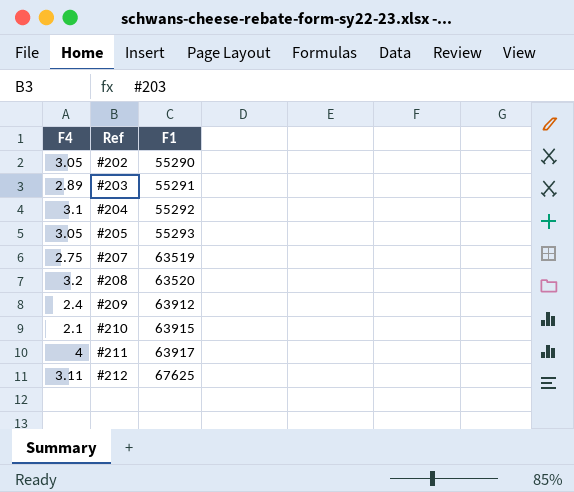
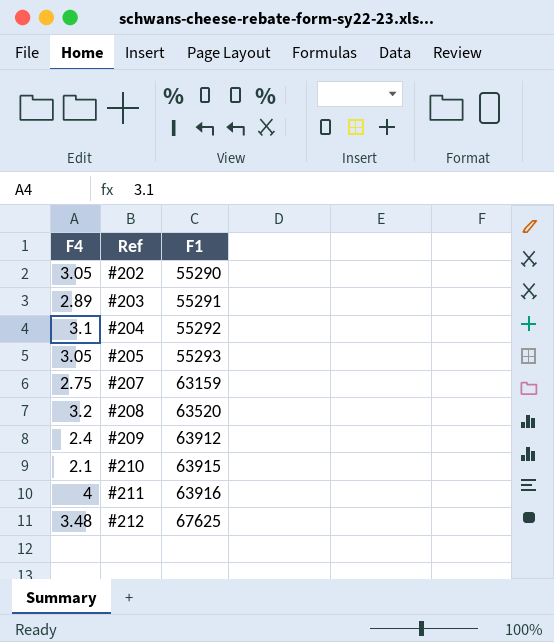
#207 | F1: 63519 -> 63159
#211 | F1: 63917 -> 63916
#212 | F4: 3.11 -> 3.48

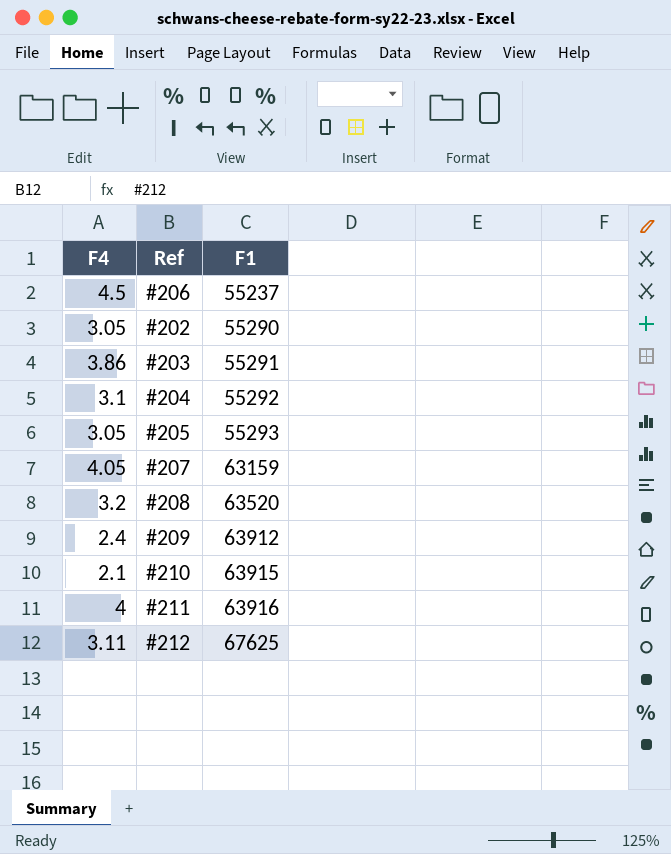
row #206: none -> 4.5 | 55237
#203 | F4: 2.89 -> 3.86
#207 | F4: 2.75 -> 4.05
#212 | F4: 3.48 -> 3.11

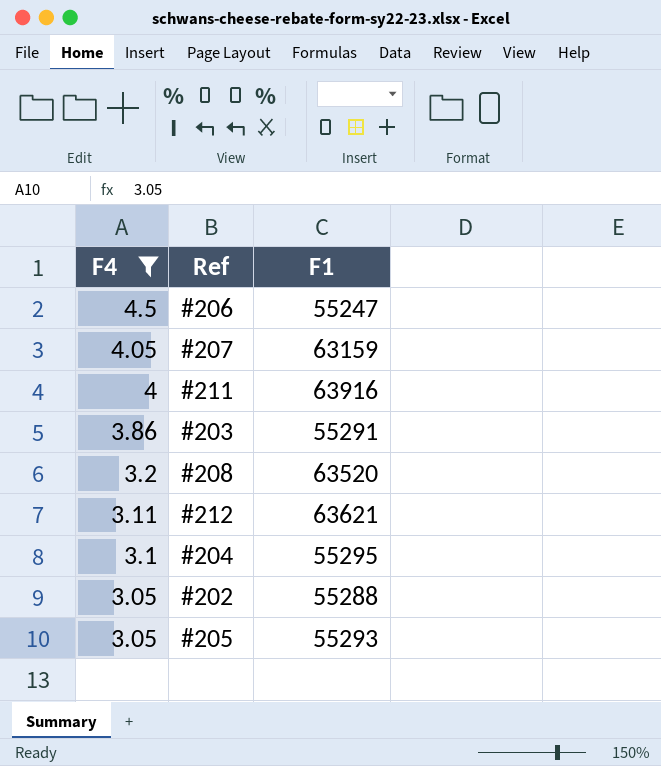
filter: none -> F4 >= 3.05
row order: F1 ascending -> F4 descending
#206 | F1: 55237 -> 55247
#212 | F1: 67625 -> 63621
#204 | F1: 55292 -> 55295
#202 | F1: 55290 -> 55288

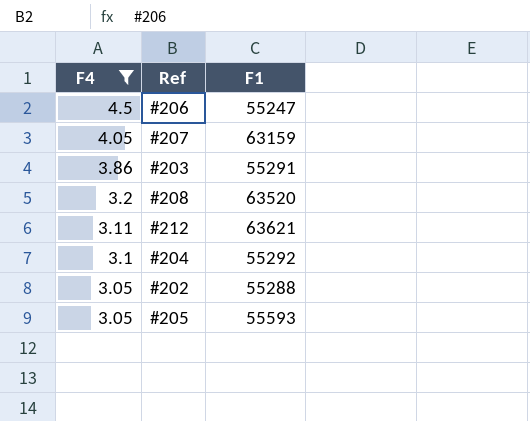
row #211: 4 | 63916 -> none
#204 | F1: 55295 -> 55292
#205 | F1: 55293 -> 55593

